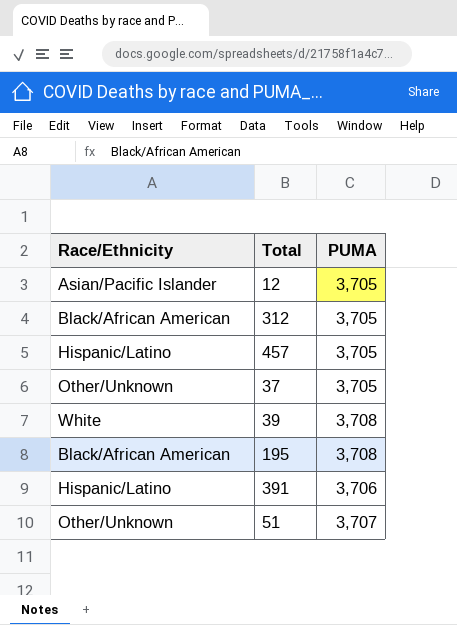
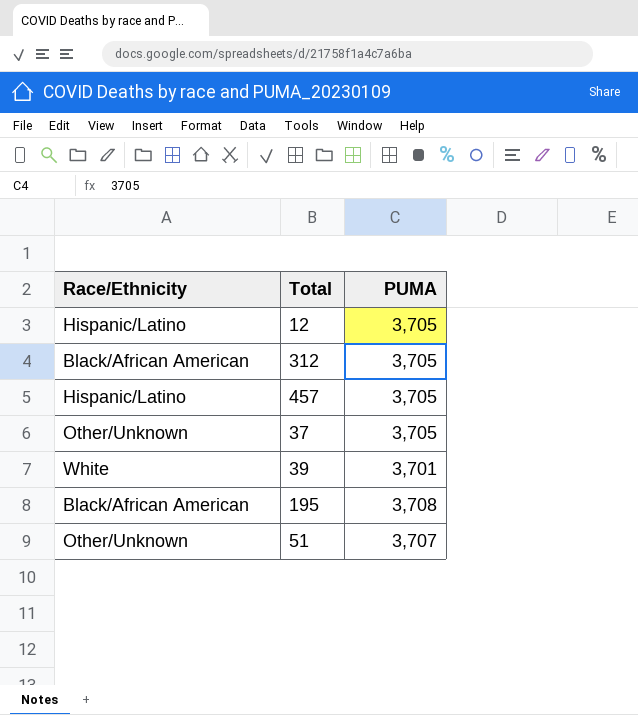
row 391: Hispanic/Latino | 3,706 -> none
12 | Race/Ethnicity: Asian/Pacific Islander -> Hispanic/Latino
39 | PUMA: 3,708 -> 3,701

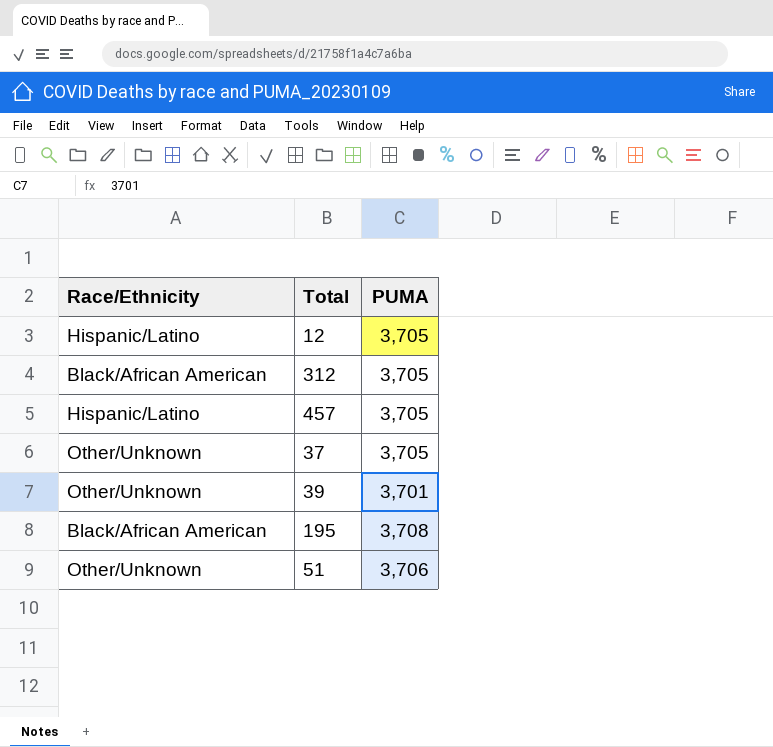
39 | Race/Ethnicity: White -> Other/Unknown
51 | PUMA: 3,707 -> 3,706

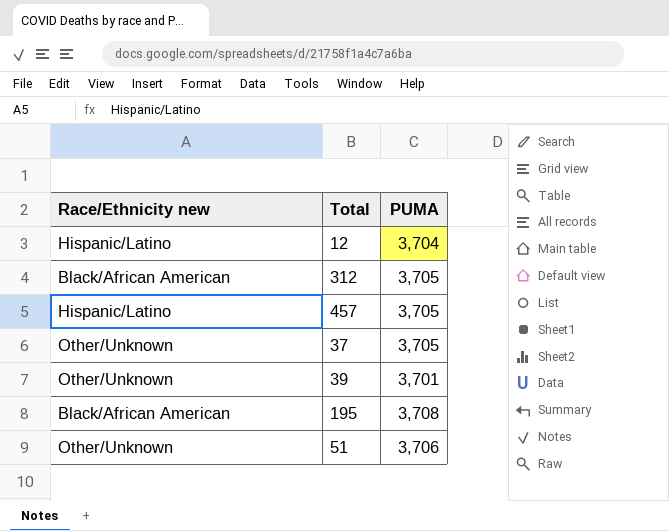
column name: Race/Ethnicity -> Race/Ethnicity new
12 | PUMA: 3,705 -> 3,704

